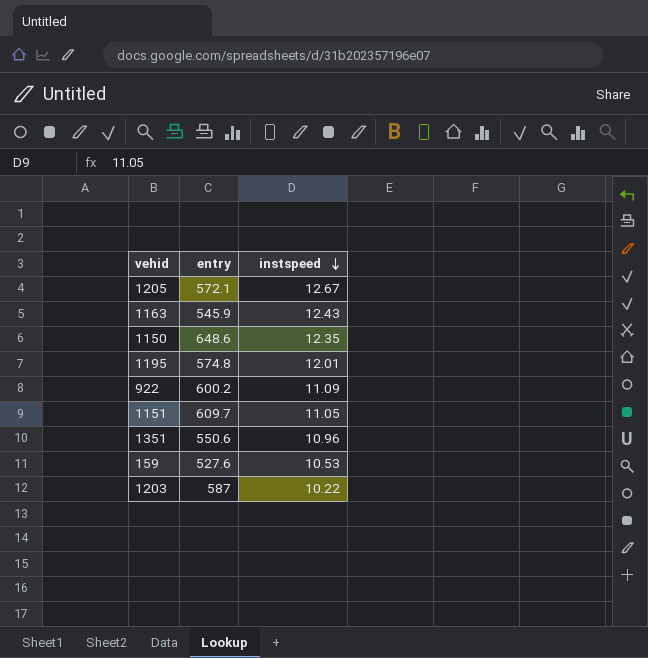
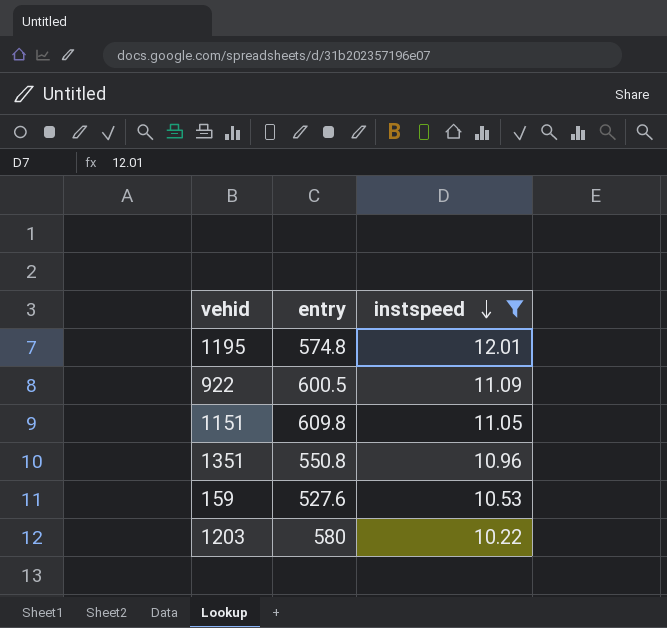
filter: none -> instspeed <= 12.01
922 | entry: 600.2 -> 600.5
1151 | entry: 609.7 -> 609.8
1351 | entry: 550.6 -> 550.8
1203 | entry: 587 -> 580

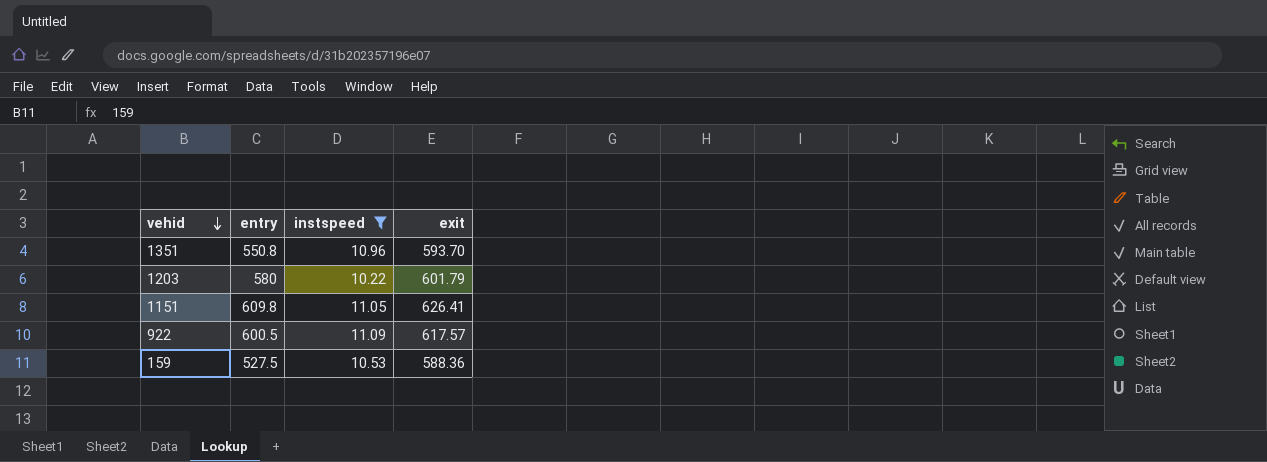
row order: instspeed descending -> vehid descending
column exit | position: none -> 4
row 1195: 574.8 | 12.01 -> none
159 | entry: 527.6 -> 527.5

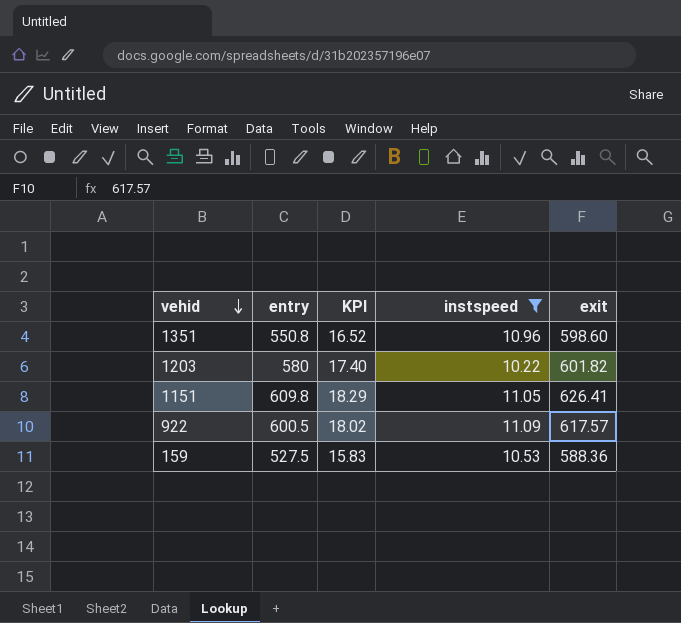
column KPI | formula: none -> [entry] * 0.03
1351 | exit: 593.70 -> 598.60
1203 | exit: 601.79 -> 601.82

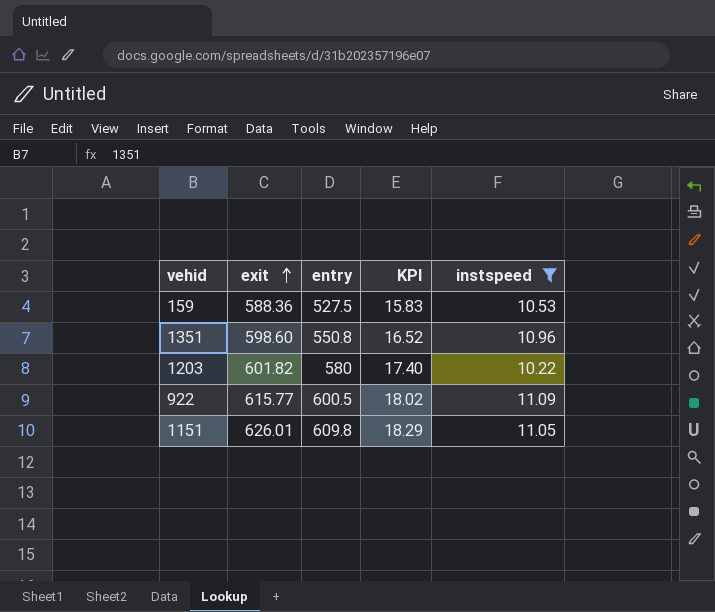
row order: vehid descending -> exit ascending
column exit | position: 5 -> 2
922 | exit: 617.57 -> 615.77
1151 | exit: 626.41 -> 626.01

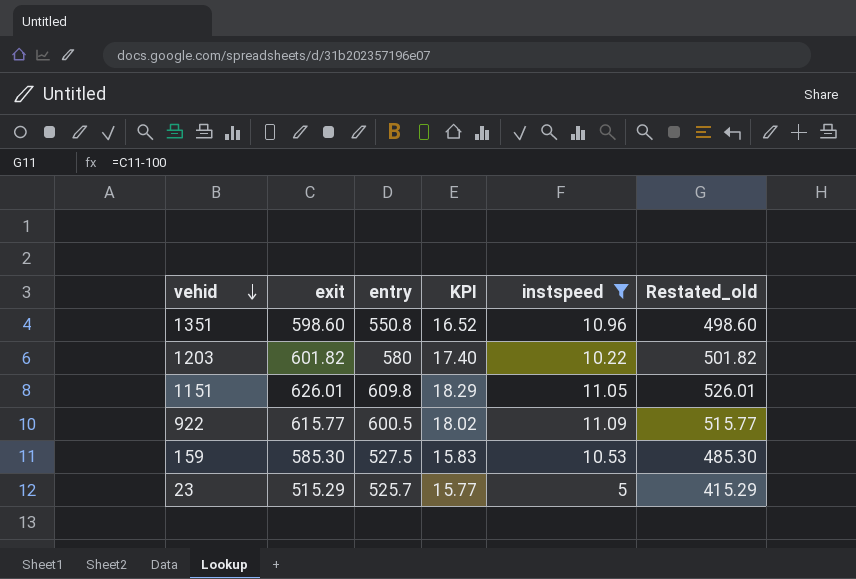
row order: exit ascending -> vehid descending
column Restated_old | formula: none -> [exit] - 100
159 | exit: 588.36 -> 585.30
row 23: none -> 515.29 | 525.7 | 15.77 | 5 | 415.29

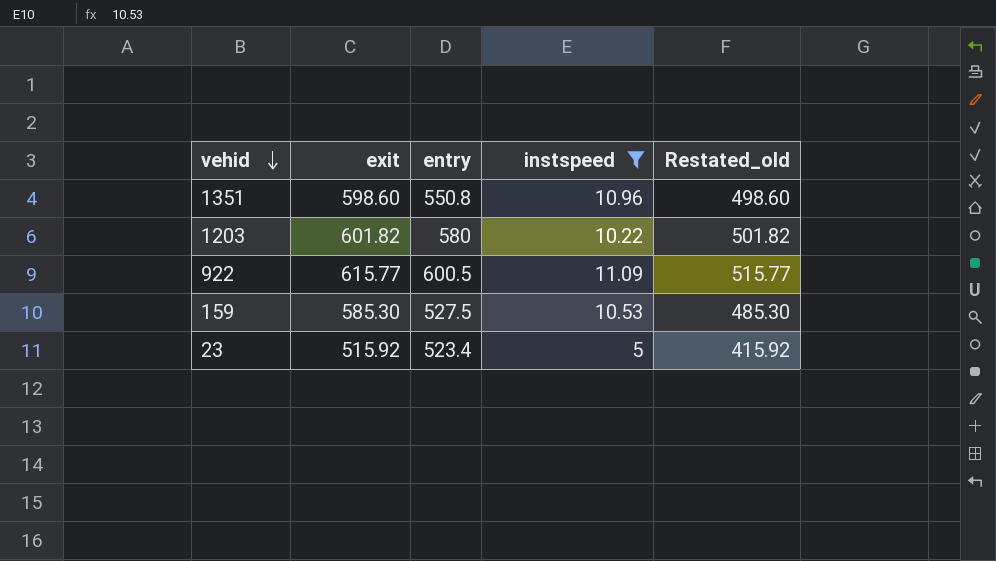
column KPI | formula: [entry] * 0.03 -> none
row 1151: 626.01 | 609.8 | 18.29 | 11.05 | 526.01 -> none
23 | exit: 515.29 -> 515.92
23 | entry: 525.7 -> 523.4
23 | Restated_old: 415.29 -> 415.92

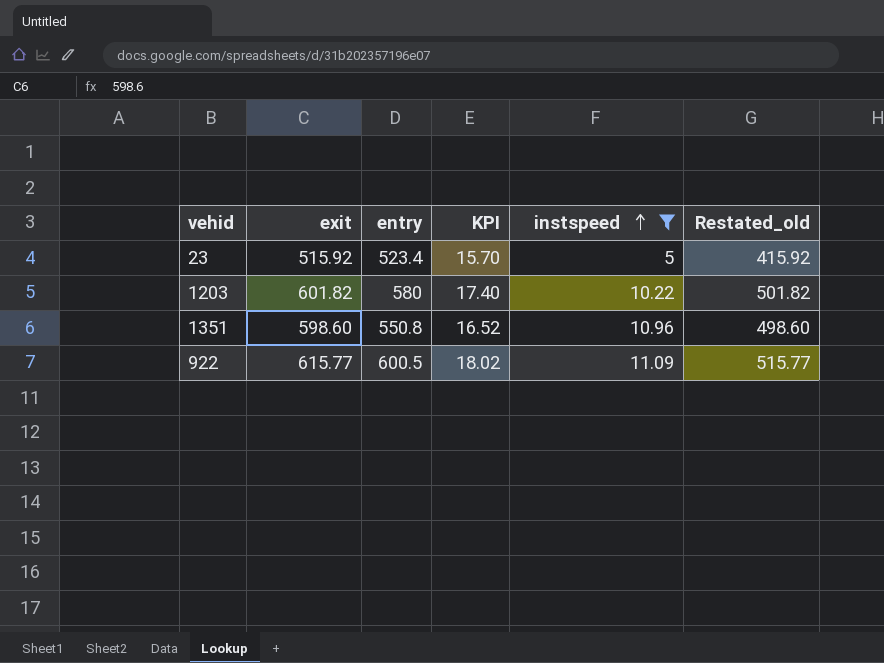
row order: vehid descending -> instspeed ascending
column KPI | formula: none -> [entry] * 0.03
row 159: 585.30 | 527.5 | 10.53 | 485.30 -> none

